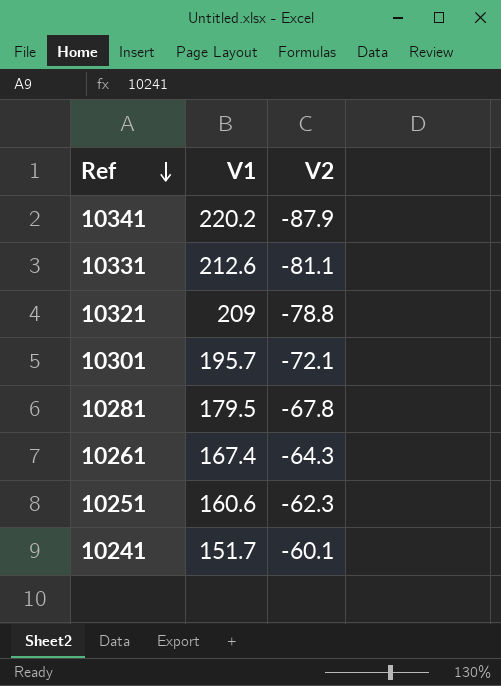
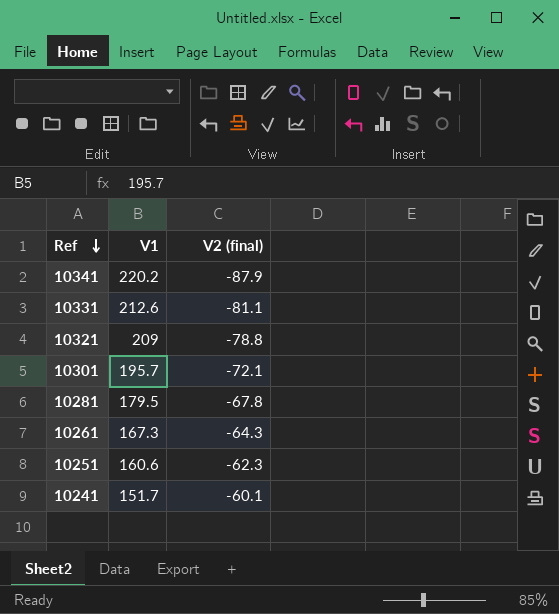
column name: V2 -> V2 (final)
10261 | V1: 167.4 -> 167.3

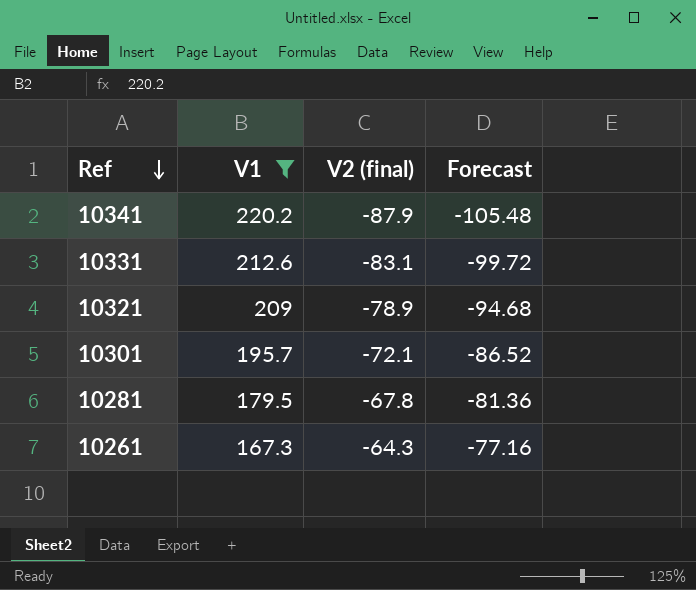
filter: none -> V1 >= 167.3
column Forecast | formula: none -> [V2 (final)] * 1.2
10331 | V2 (final): -81.1 -> -83.1
10321 | V2 (final): -78.8 -> -78.9

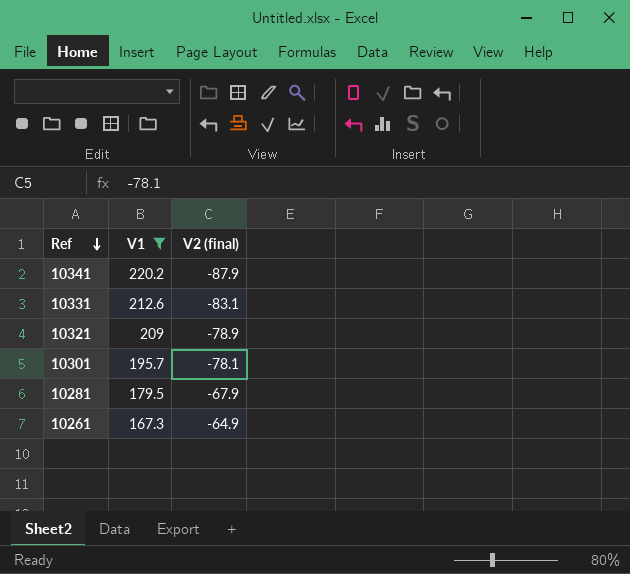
column Forecast | formula: [V2 (final)] * 1.2 -> none
10301 | V2 (final): -72.1 -> -78.1
10281 | V2 (final): -67.8 -> -67.9
10261 | V2 (final): -64.3 -> -64.9

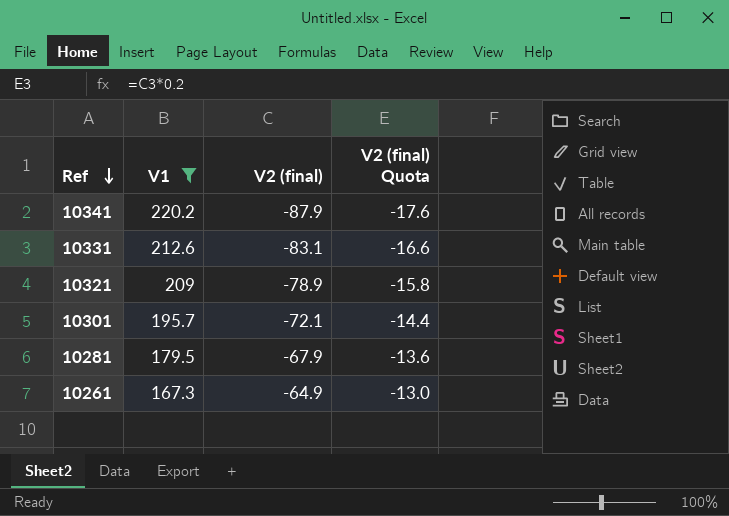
column V2 (final) Quota | formula: none -> [V2 (final)] * 0.2
10301 | V2 (final): -78.1 -> -72.1

